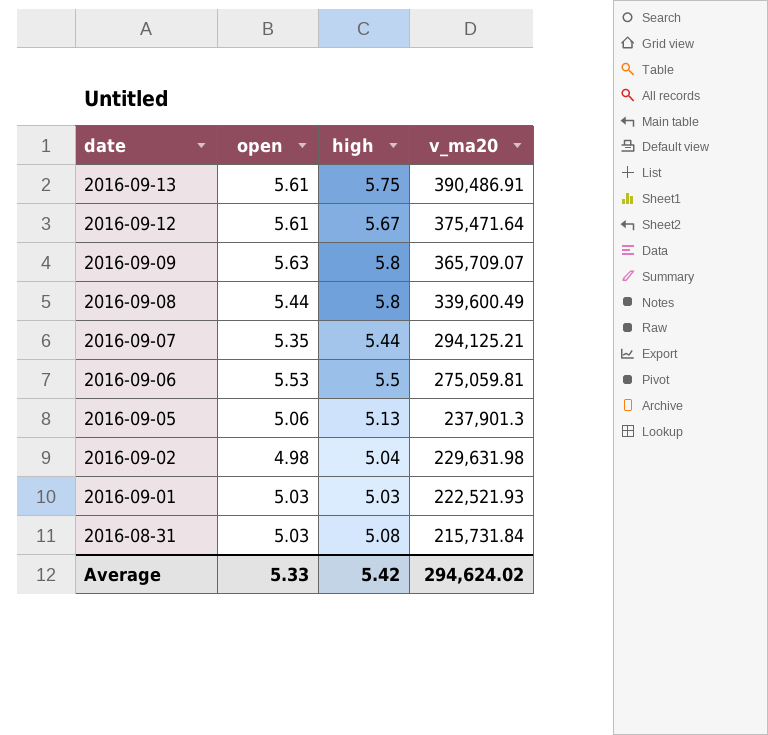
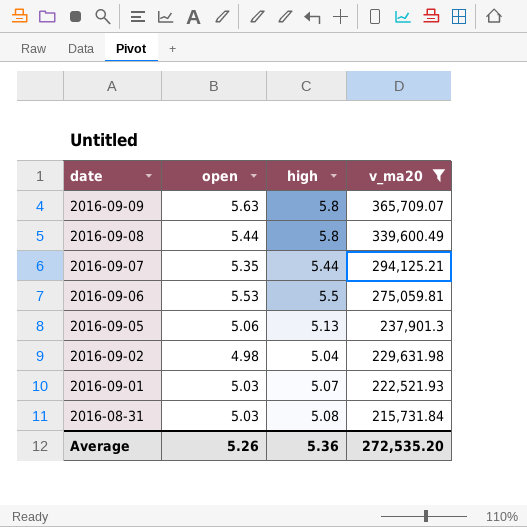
filter: none -> v_ma20 <= 365,709.07
2016-09-01 | high: 5.03 -> 5.07
Average | open: 5.33 -> 5.26
Average | high: 5.42 -> 5.36
Average | v_ma20: 294,624.02 -> 272,535.20

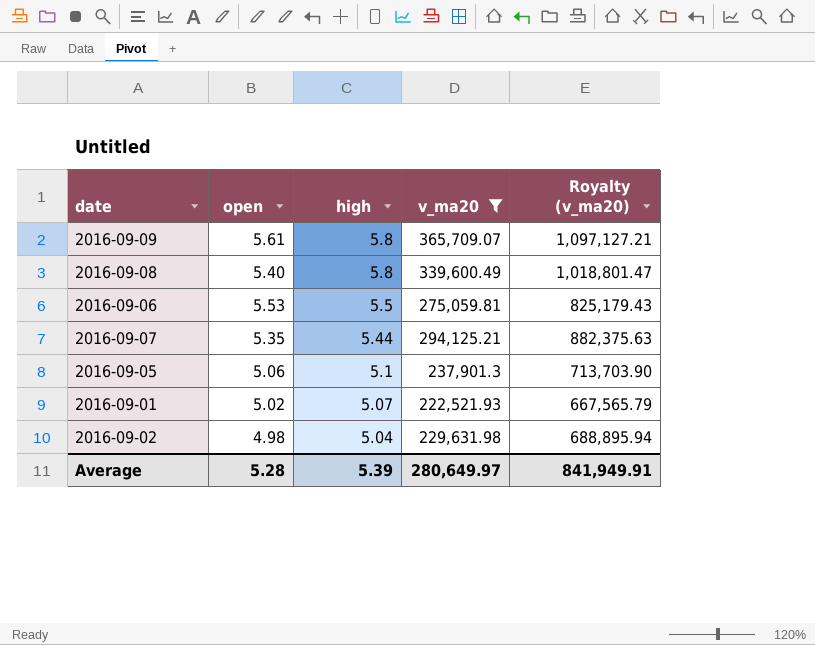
row order: date descending -> high descending
column Royalty (v_ma20) | formula: none -> [v_ma20] * 3
row 2016-08-31: 5.03 | 5.08 | 215,731.84 -> none
2016-09-09 | open: 5.63 -> 5.61
2016-09-08 | open: 5.44 -> 5.40
2016-09-05 | high: 5.13 -> 5.1
2016-09-01 | open: 5.03 -> 5.02
Average | open: 5.26 -> 5.28
Average | high: 5.36 -> 5.39
Average | v_ma20: 272,535.20 -> 280,649.97

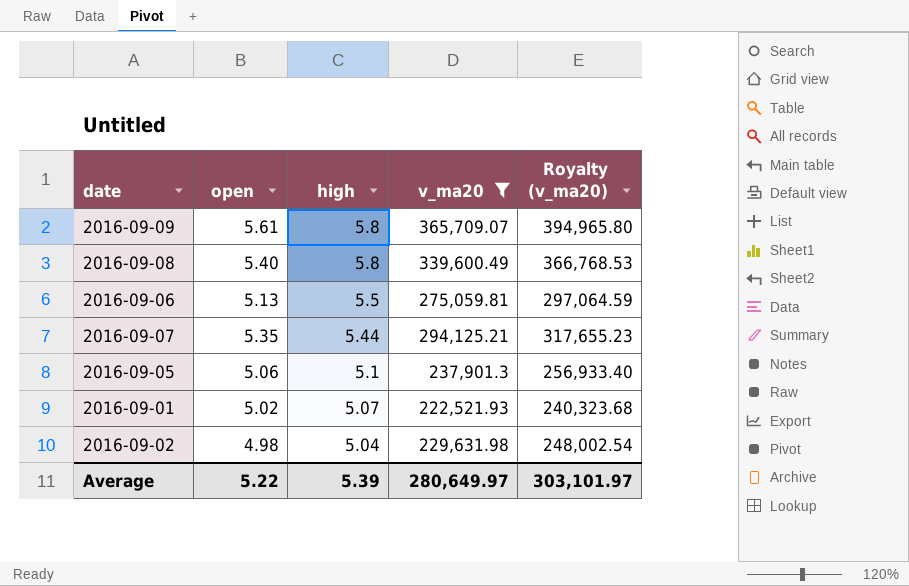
column Royalty (v_ma20) | formula: [v_ma20] * 3 -> [v_ma20] * 1.08
2016-09-06 | open: 5.53 -> 5.13
Average | open: 5.28 -> 5.22
Average | Royalty (v_ma20): 841,949.91 -> 303,101.97

